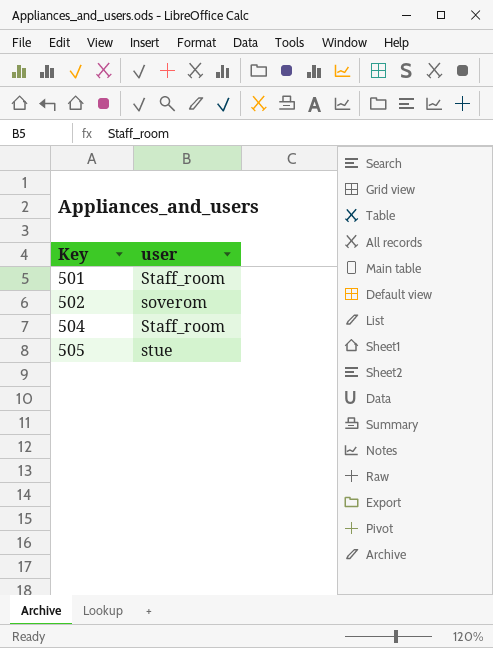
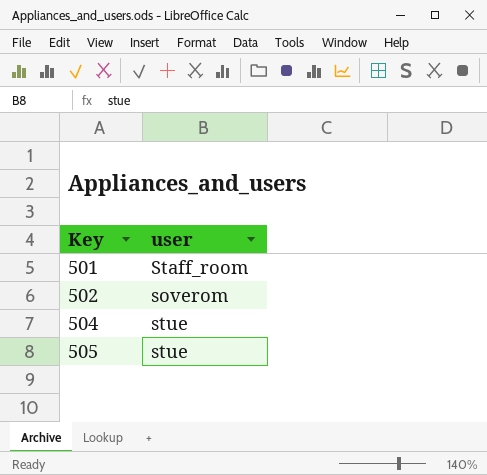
504 | user: Staff_room -> stue

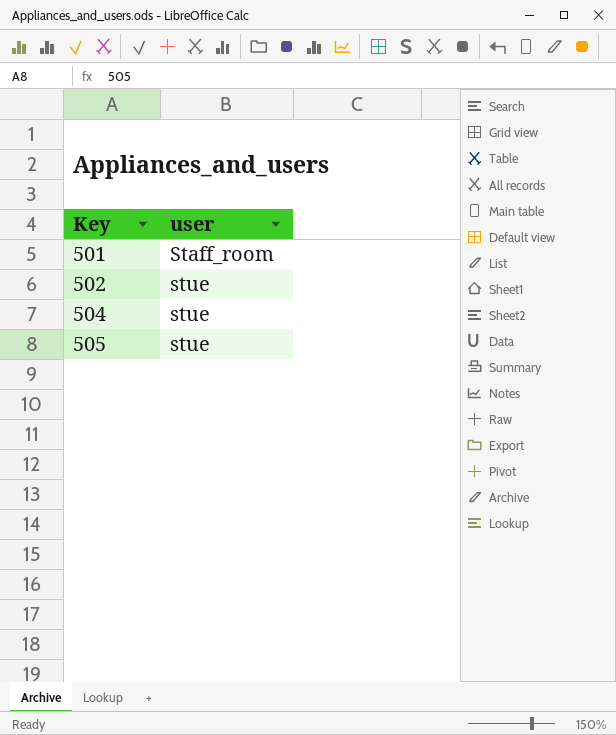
502 | user: soverom -> stue

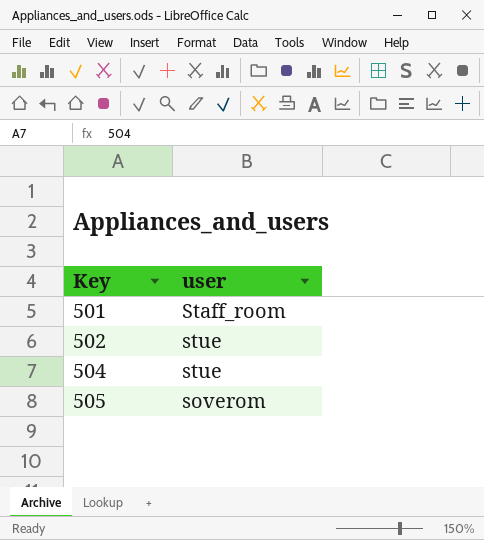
505 | user: stue -> soverom

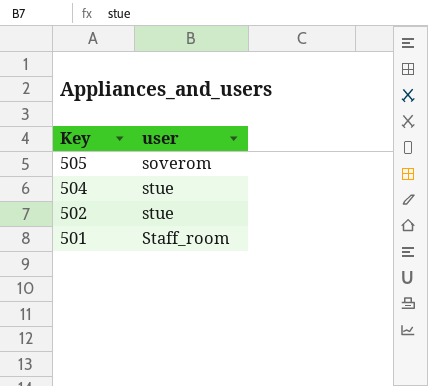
row order: Key ascending -> Key descending

